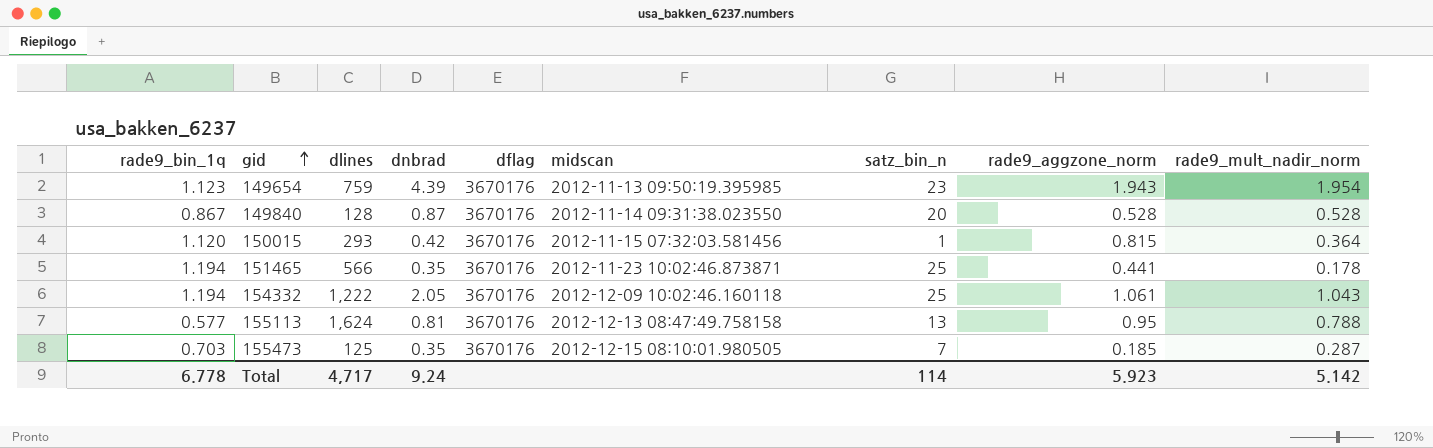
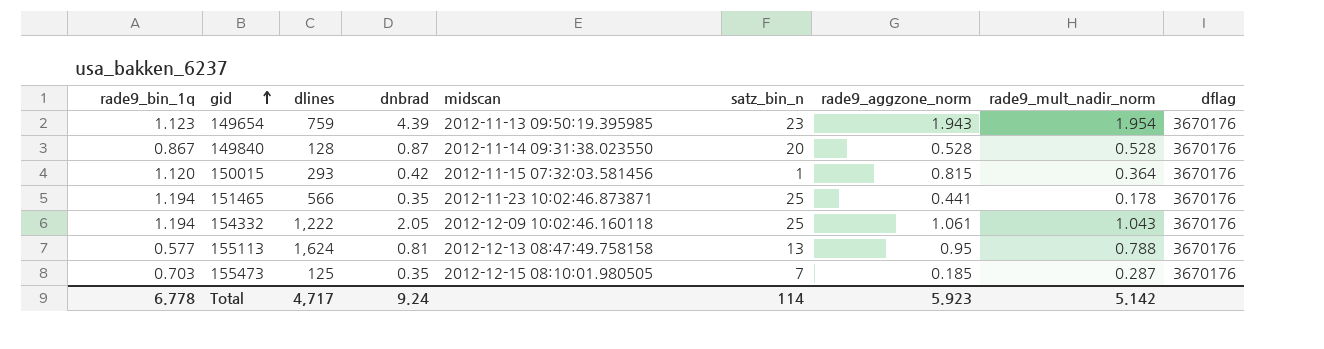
column dflag | position: 5 -> 9

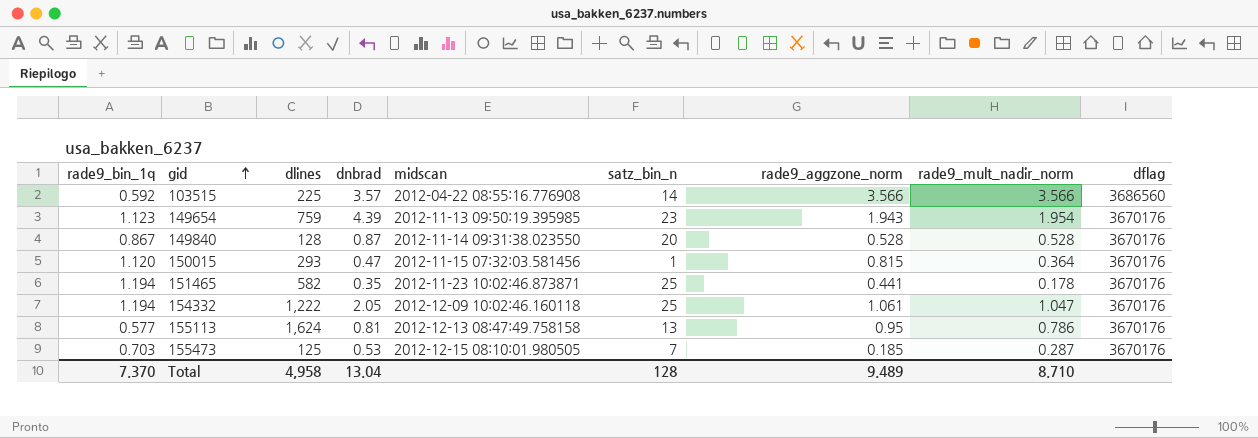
row 103515: none -> 0.592 | 225 | 3.57 | 2012-04-22 08:55:16.776908 | 14 | 3.566 | 3.566 | 3686560
150015 | dnbrad: 0.42 -> 0.47
151465 | dlines: 566 -> 582
154332 | rade9_mult_nadir_norm: 1.043 -> 1.047
155113 | rade9_mult_nadir_norm: 0.788 -> 0.786
155473 | dnbrad: 0.35 -> 0.53
Total | rade9_bin_1q: 6.778 -> 7.370
Total | dlines: 4,717 -> 4,958
Total | dnbrad: 9.24 -> 13.04
Total | satz_bin_n: 114 -> 128
Total | rade9_aggzone_norm: 5.923 -> 9.489
Total | rade9_mult_nadir_norm: 5.142 -> 8.710

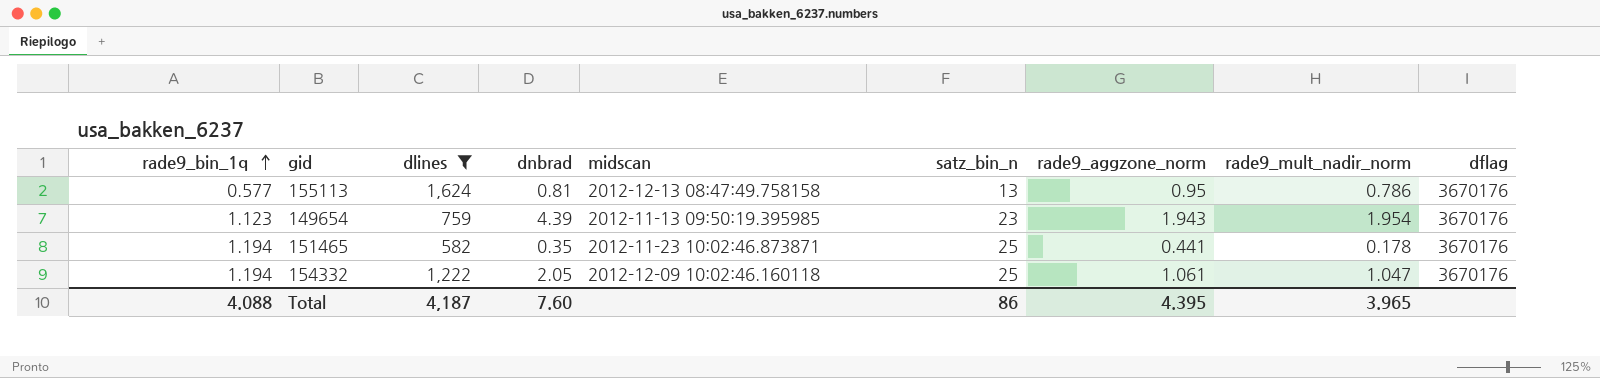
filter: none -> dlines >= 582
row order: gid ascending -> rade9_bin_1q ascending
Total | rade9_bin_1q: 7.370 -> 4.088
Total | dlines: 4,958 -> 4,187
Total | dnbrad: 13.04 -> 7.60
Total | satz_bin_n: 128 -> 86
Total | rade9_aggzone_norm: 9.489 -> 4.395
Total | rade9_mult_nadir_norm: 8.710 -> 3.965

